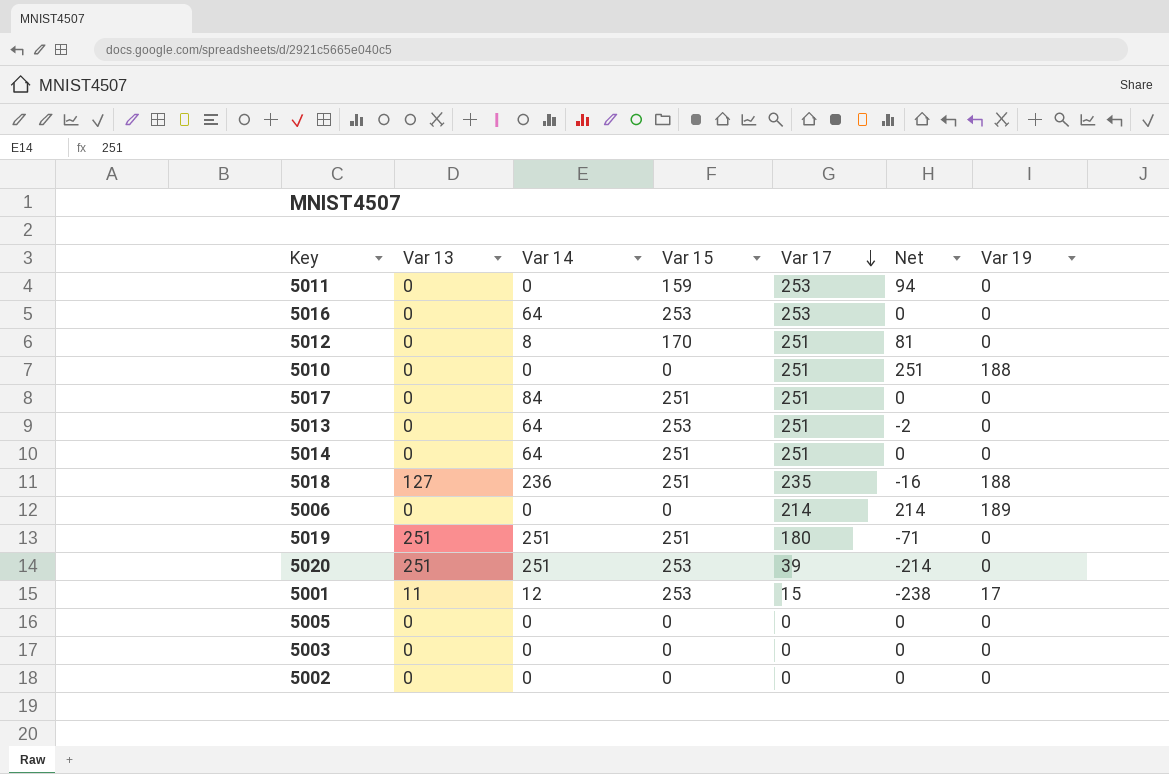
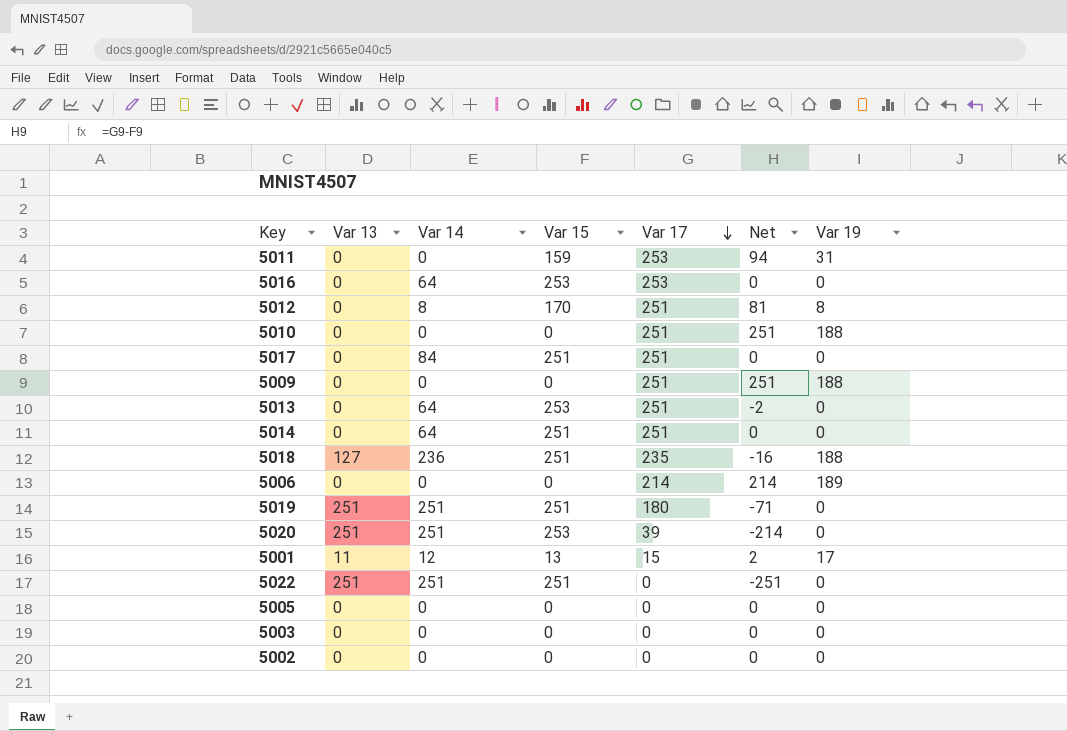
5011 | Var 19: 0 -> 31
5012 | Var 19: 0 -> 8
row 5009: none -> 0 | 0 | 0 | 251 | 251 | 188
5001 | Var 15: 253 -> 13
5001 | Net: -238 -> 2
row 5022: none -> 251 | 251 | 251 | 0 | -251 | 0

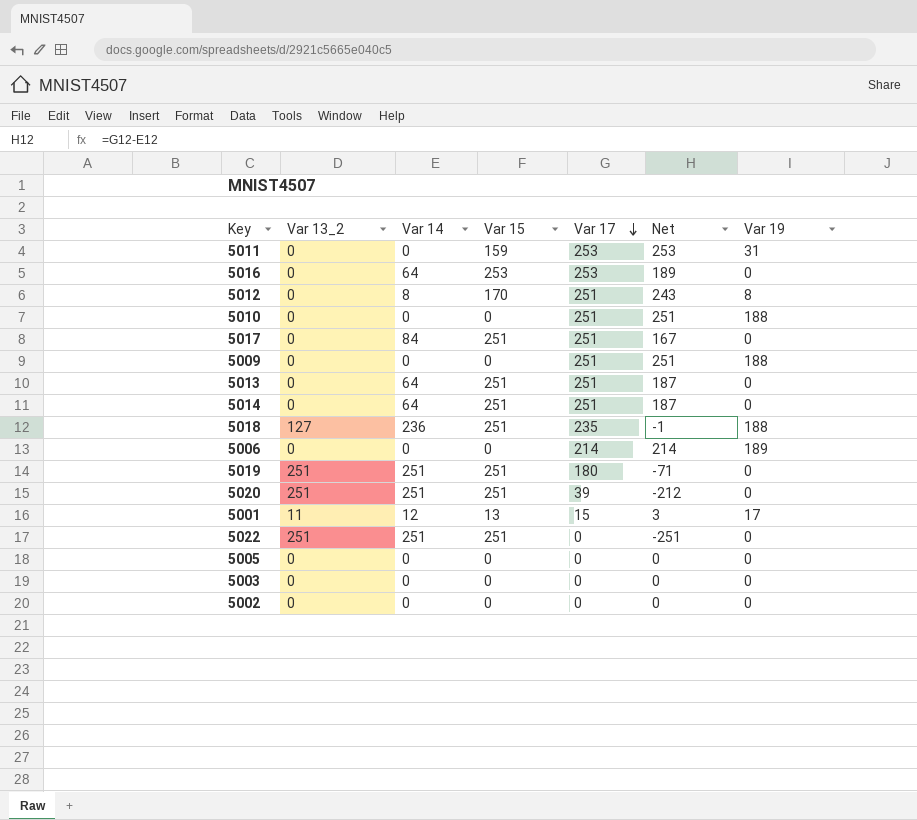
column name: Var 13 -> Var 13_2
column Net | formula: [Var 17] - [Var 15] -> [Var 17] - [Var 14]
5013 | Var 15: 253 -> 251
5020 | Var 15: 253 -> 251

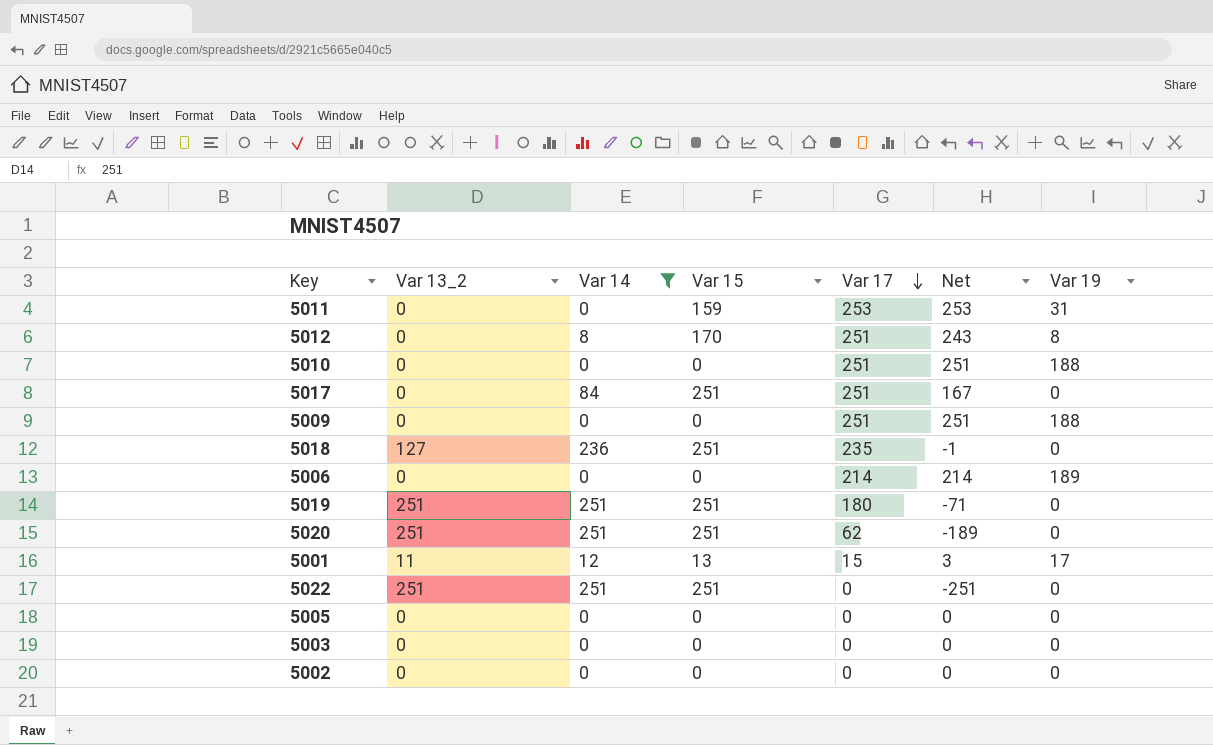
filter: none -> Var 14 != 64
5018 | Var 19: 188 -> 0
5020 | Var 17: 39 -> 62
5020 | Net: -212 -> -189

